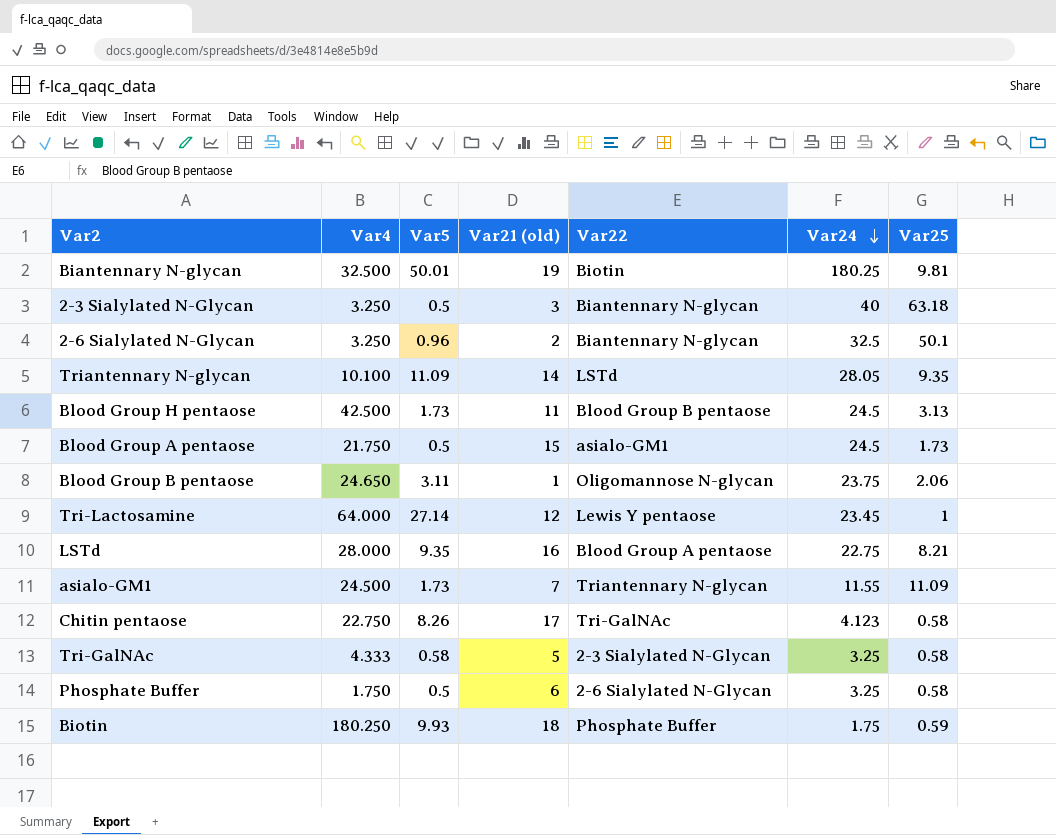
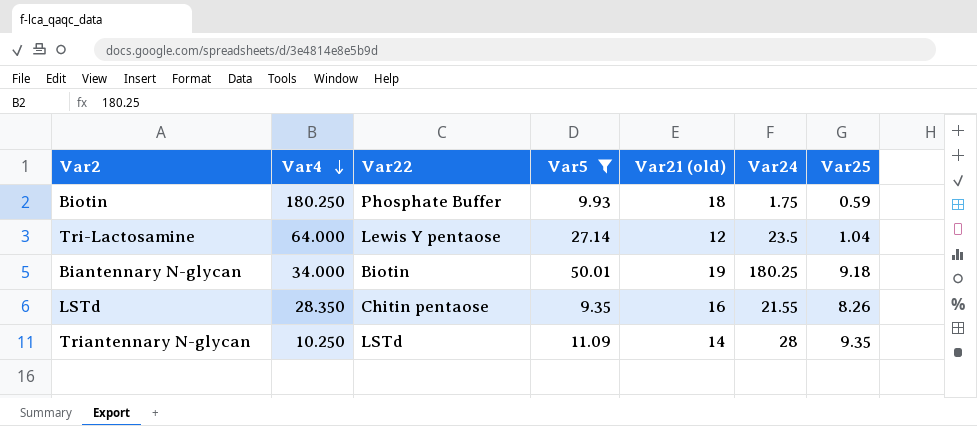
filter: none -> Var5 >= 9.35
row order: Var24 descending -> Var4 descending
column Var22 | position: 5 -> 3
Tri-Lactosamine | Var24: 23.45 -> 23.5
Tri-Lactosamine | Var25: 1 -> 1.04
Biantennary N-glycan | Var4: 32.500 -> 34.000
Biantennary N-glycan | Var25: 9.81 -> 9.18
LSTd | Var4: 28.000 -> 28.350
LSTd | Var22: Blood Group A pentaose -> Chitin pentaose
LSTd | Var24: 22.75 -> 21.55
LSTd | Var25: 8.21 -> 8.26
Triantennary N-glycan | Var4: 10.100 -> 10.250
Triantennary N-glycan | Var24: 28.05 -> 28

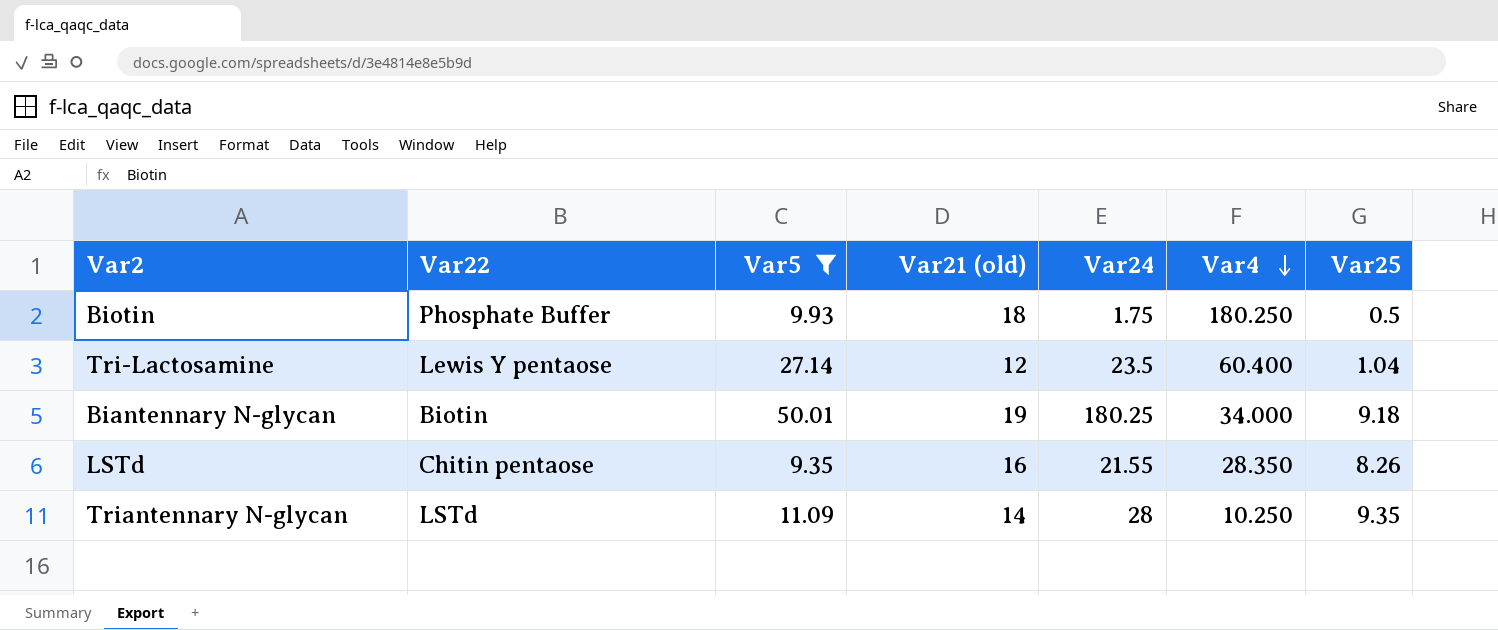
column Var4 | position: 2 -> 6
Biotin | Var25: 0.59 -> 0.5
Tri-Lactosamine | Var4: 64.000 -> 60.400

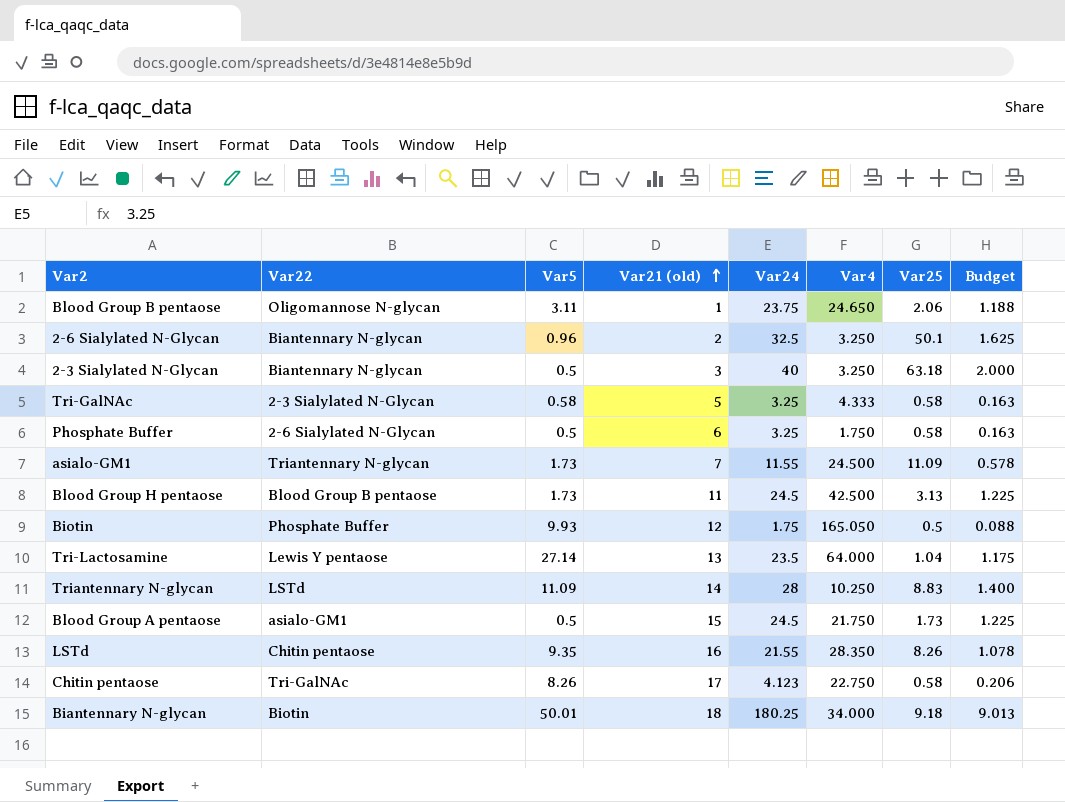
filter: Var5 >= 9.35 -> none
row order: Var4 descending -> Var21 (old) ascending
column Budget | formula: none -> [Var24] * 0.05
Biotin | Var21 (old): 18 -> 12
Biotin | Var4: 180.250 -> 165.050
Tri-Lactosamine | Var21 (old): 12 -> 13
Tri-Lactosamine | Var4: 60.400 -> 64.000
Triantennary N-glycan | Var25: 9.35 -> 8.83
Biantennary N-glycan | Var21 (old): 19 -> 18

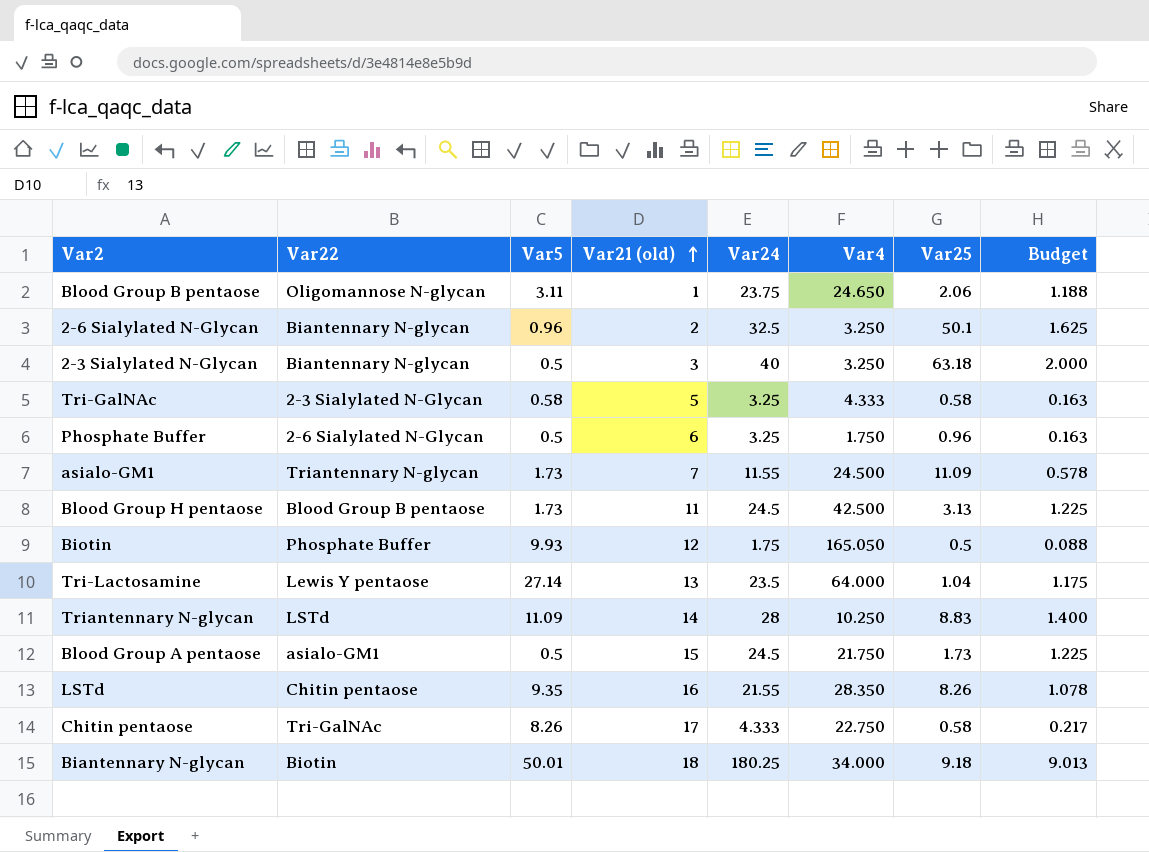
Phosphate Buffer | Var25: 0.58 -> 0.96
Chitin pentaose | Var24: 4.123 -> 4.333
Chitin pentaose | Budget: 0.206 -> 0.217

